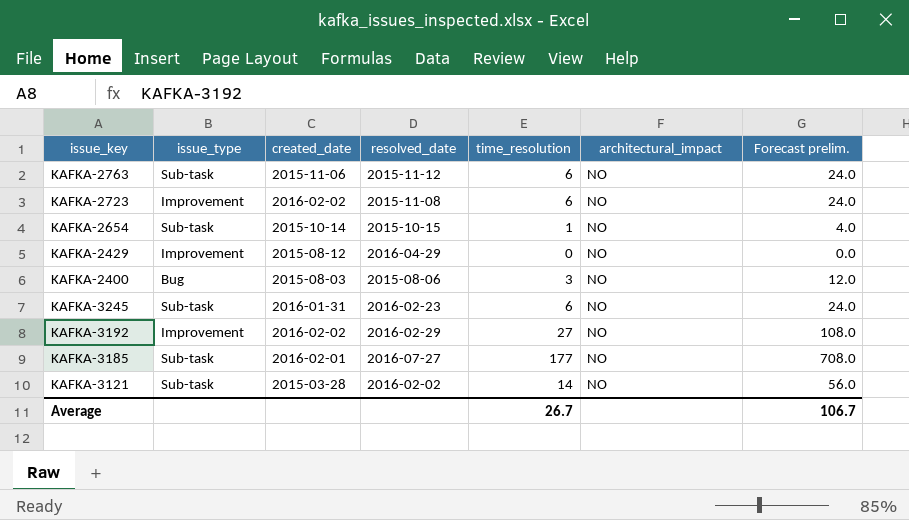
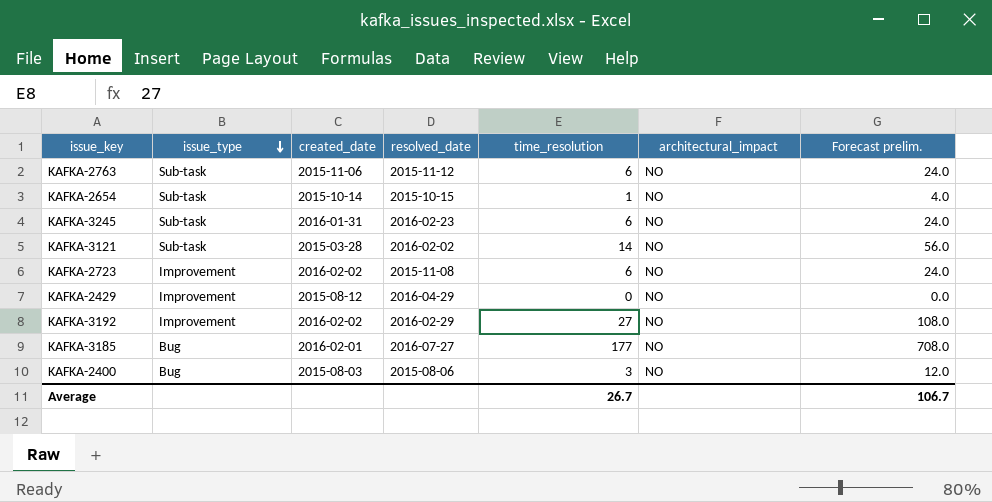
row order: none -> issue_type descending
KAFKA-3185 | issue_type: Sub-task -> Bug

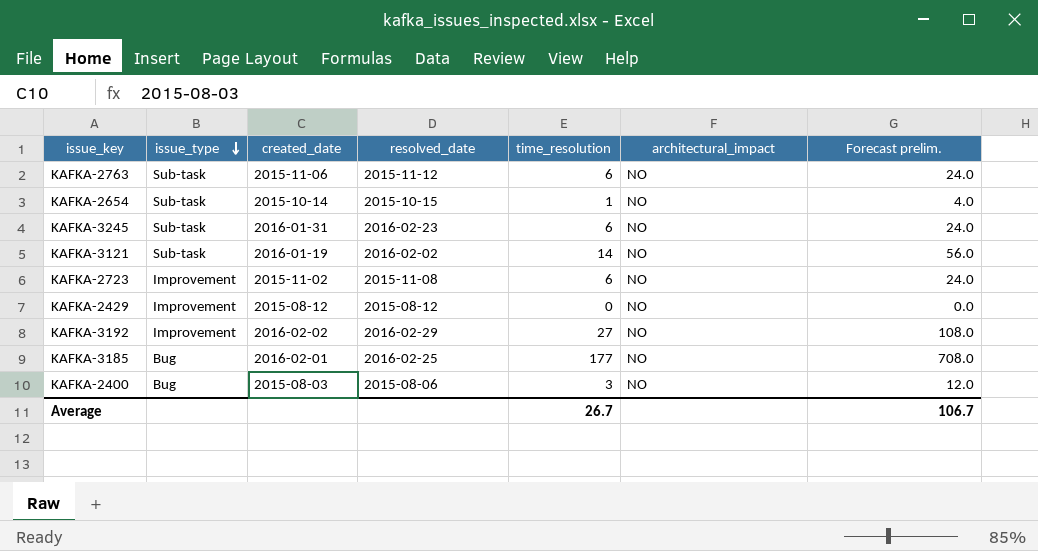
KAFKA-3121 | created_date: 2015-03-28 -> 2016-01-19
KAFKA-2723 | created_date: 2016-02-02 -> 2015-11-02
KAFKA-2429 | resolved_date: 2016-04-29 -> 2015-08-12
KAFKA-3185 | resolved_date: 2016-07-27 -> 2016-02-25

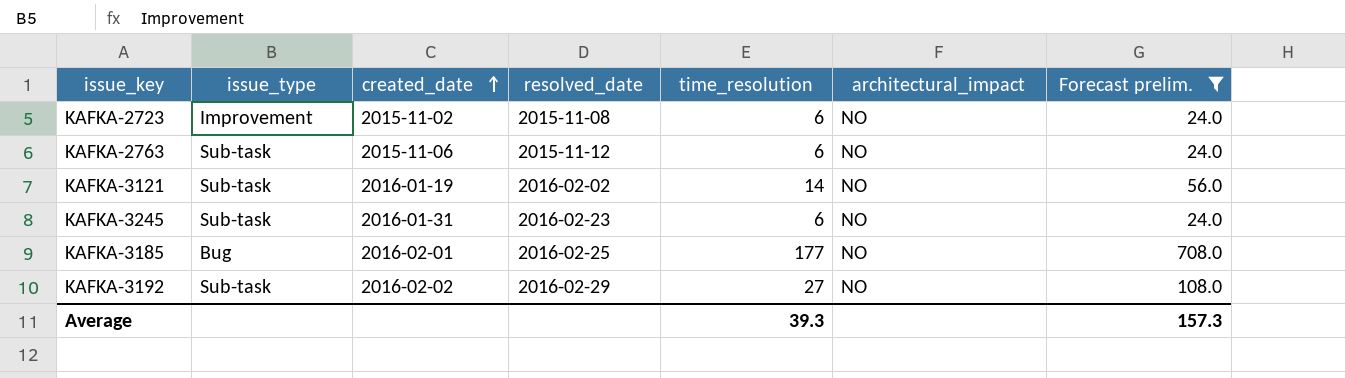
filter: none -> Forecast prelim. >= 24.0
row order: issue_type descending -> created_date ascending
KAFKA-3192 | issue_type: Improvement -> Sub-task
Average | time_resolution: 26.7 -> 39.3
Average | Forecast prelim.: 106.7 -> 157.3

